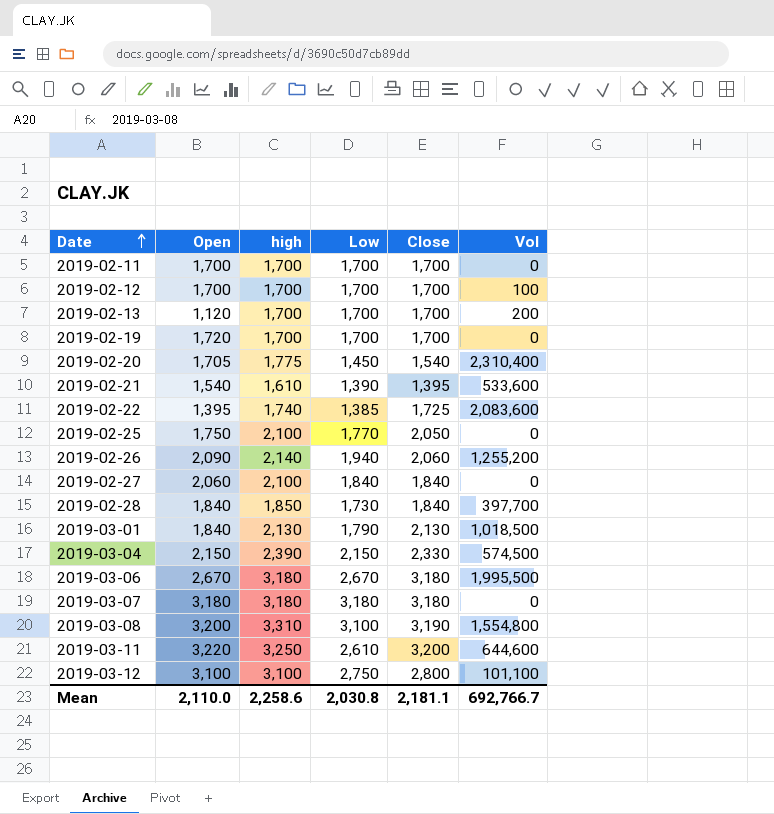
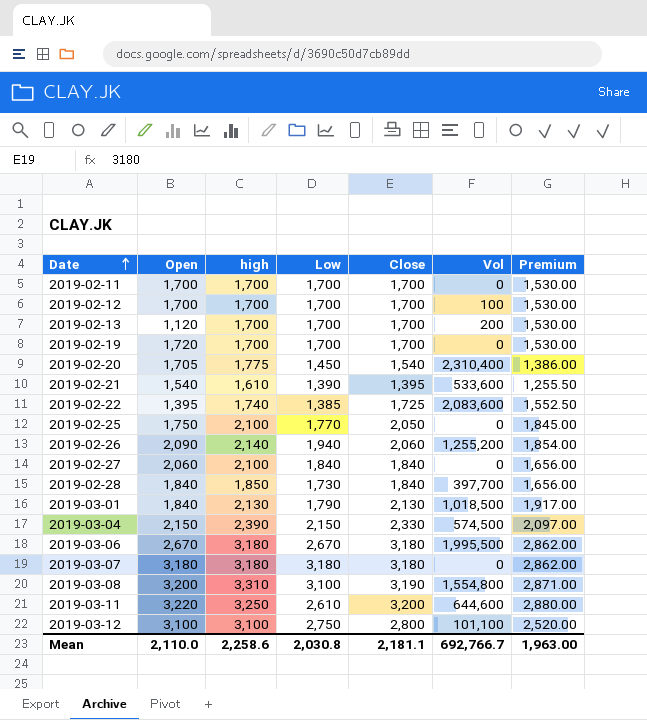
column Premium | formula: none -> [Close] * 0.9

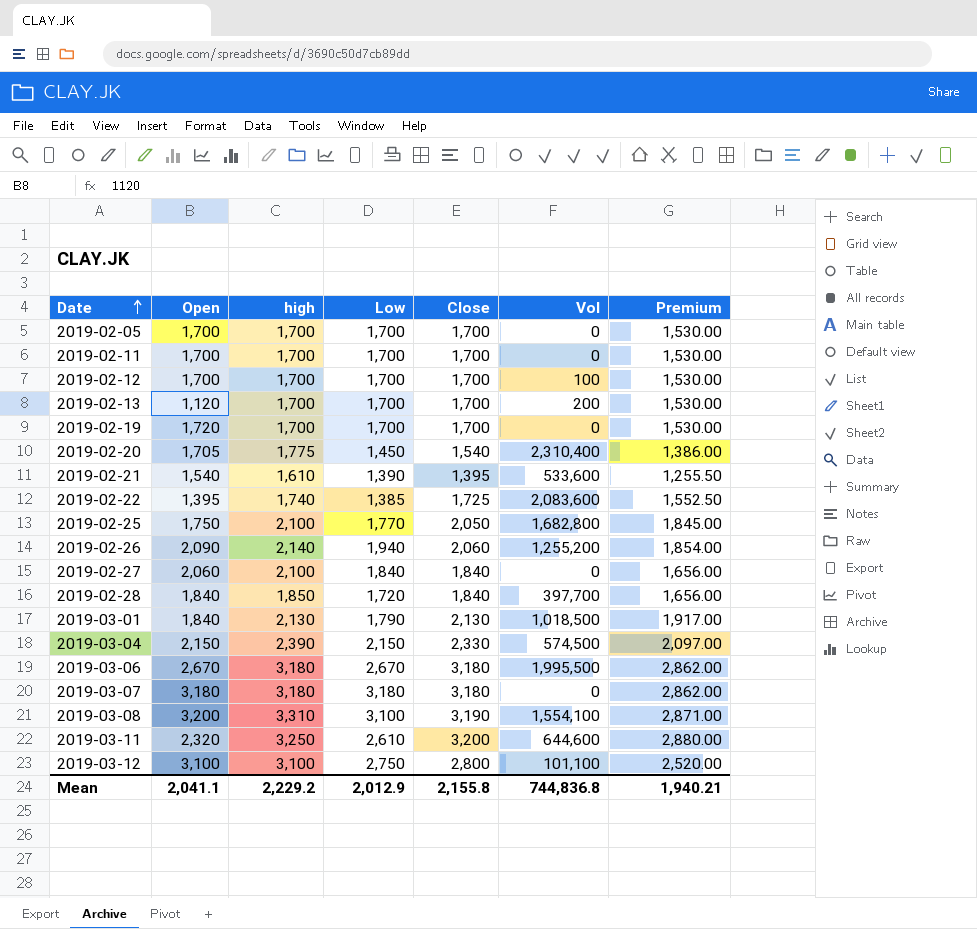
row 2019-02-05: none -> 1,700 | 1,700 | 1,700 | 1,700 | 0 | 1,530.00
2019-02-25 | Vol: 0 -> 1,682,800
2019-02-28 | Low: 1,730 -> 1,720
2019-03-08 | Vol: 1,554,800 -> 1,554,100
2019-03-11 | Open: 3,220 -> 2,320
Mean | Open: 2,110.0 -> 2,041.1
Mean | high: 2,258.6 -> 2,229.2
Mean | Low: 2,030.8 -> 2,012.9
Mean | Close: 2,181.1 -> 2,155.8
Mean | Vol: 692,766.7 -> 744,836.8
Mean | Premium: 1,963.00 -> 1,940.21

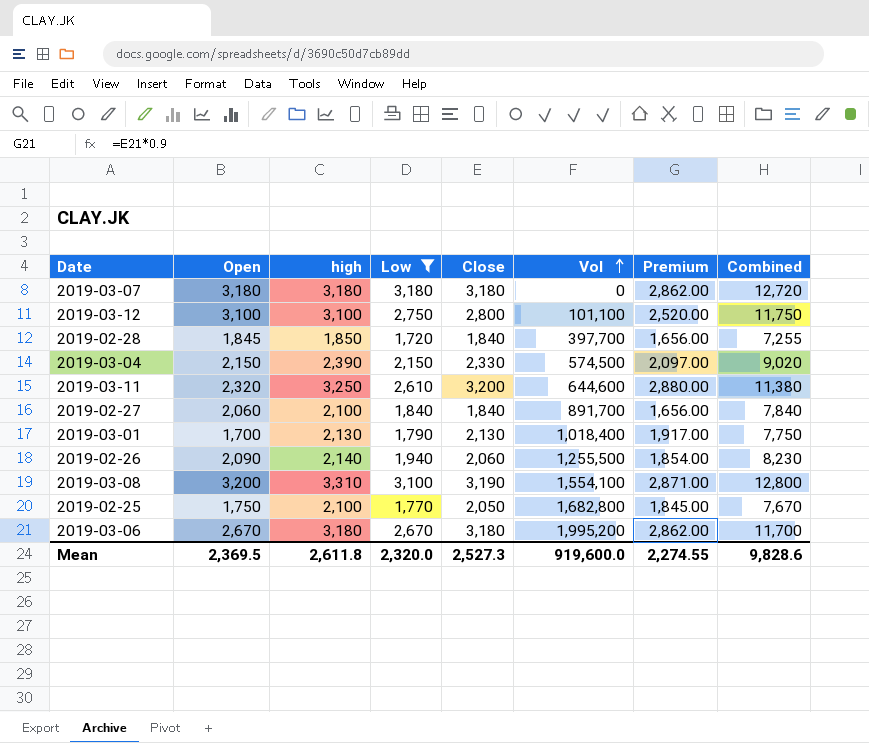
filter: none -> Low >= 1,720
row order: Date ascending -> Vol ascending
column Combined | formula: none -> [Open] + [high] + [Low] + [Close]
2019-02-28 | Open: 1,840 -> 1,845
2019-02-27 | Vol: 0 -> 891,700
2019-03-01 | Open: 1,840 -> 1,700
2019-03-01 | Vol: 1,018,500 -> 1,018,400
2019-02-26 | Vol: 1,255,200 -> 1,255,500
2019-03-06 | Vol: 1,995,500 -> 1,995,200
Mean | Open: 2,041.1 -> 2,369.5
Mean | high: 2,229.2 -> 2,611.8
Mean | Low: 2,012.9 -> 2,320.0
Mean | Close: 2,155.8 -> 2,527.3
Mean | Vol: 744,836.8 -> 919,600.0
Mean | Premium: 1,940.21 -> 2,274.55

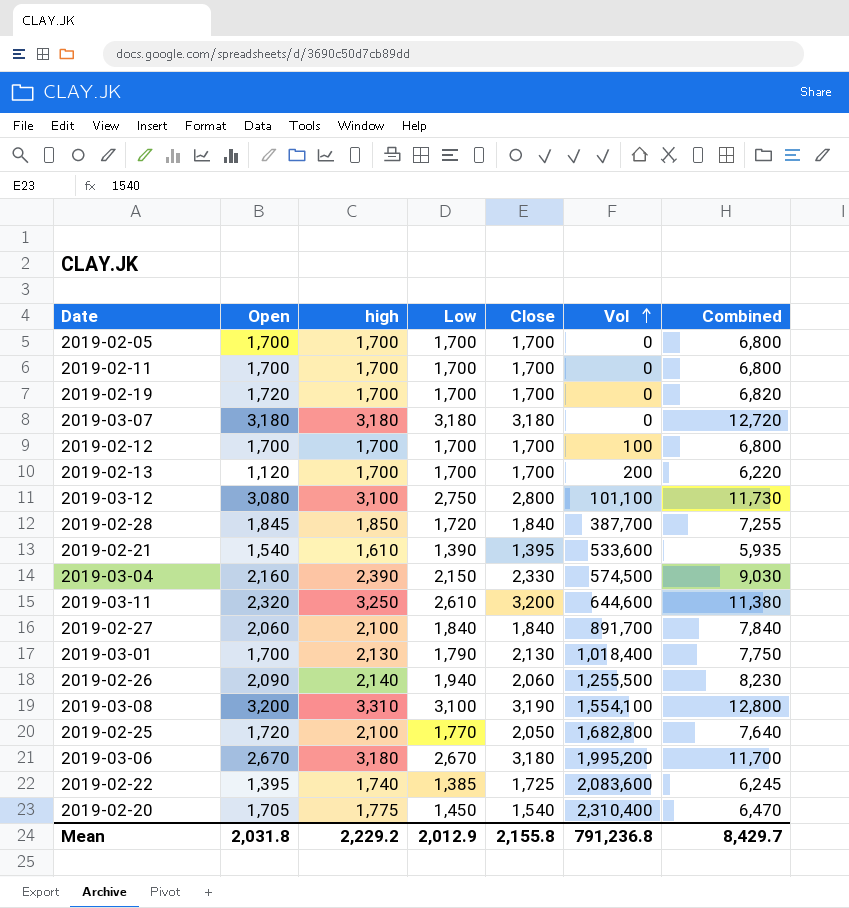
filter: Low >= 1,720 -> none
column Premium | formula: [Close] * 0.9 -> none
2019-03-12 | Open: 3,100 -> 3,080
2019-03-12 | Combined: 11,750 -> 11,730
2019-02-28 | Vol: 397,700 -> 387,700
2019-03-04 | Open: 2,150 -> 2,160
2019-03-04 | Combined: 9,020 -> 9,030
2019-02-25 | Open: 1,750 -> 1,720
2019-02-25 | Combined: 7,670 -> 7,640
Mean | Open: 2,369.5 -> 2,031.8
Mean | high: 2,611.8 -> 2,229.2
Mean | Low: 2,320.0 -> 2,012.9
Mean | Close: 2,527.3 -> 2,155.8
Mean | Vol: 919,600.0 -> 791,236.8
Mean | Combined: 9,828.6 -> 8,429.7

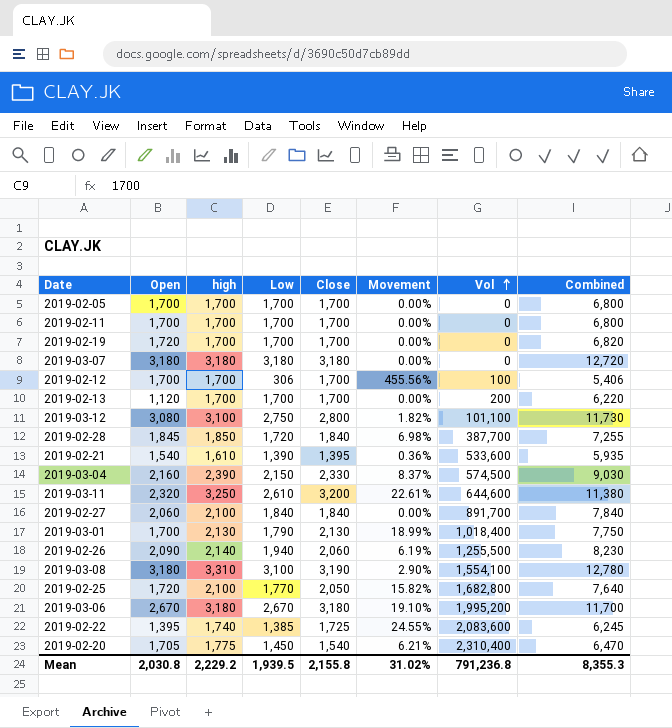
column Movement | formula: none -> ([Close] - [Low]) / [Low]
2019-02-12 | Low: 1,700 -> 306
2019-02-12 | Combined: 6,800 -> 5,406
2019-03-08 | Open: 3,200 -> 3,180
2019-03-08 | Combined: 12,800 -> 12,780
Mean | Open: 2,031.8 -> 2,030.8
Mean | Low: 2,012.9 -> 1,939.5
Mean | Combined: 8,429.7 -> 8,355.3

